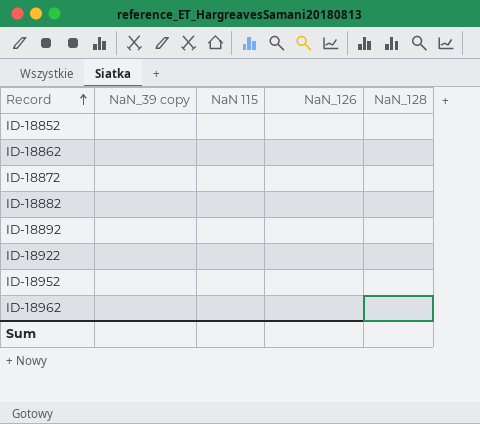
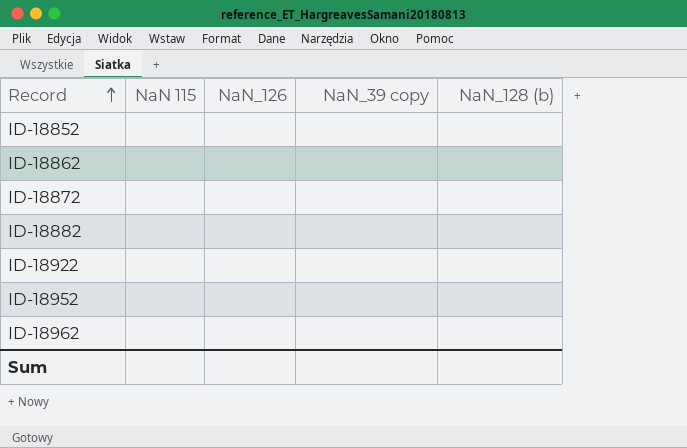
column NaN_39 copy | position: 2 -> 4
column name: NaN_128 -> NaN_128 (b)
row ID-18892: none | none | none | none -> none

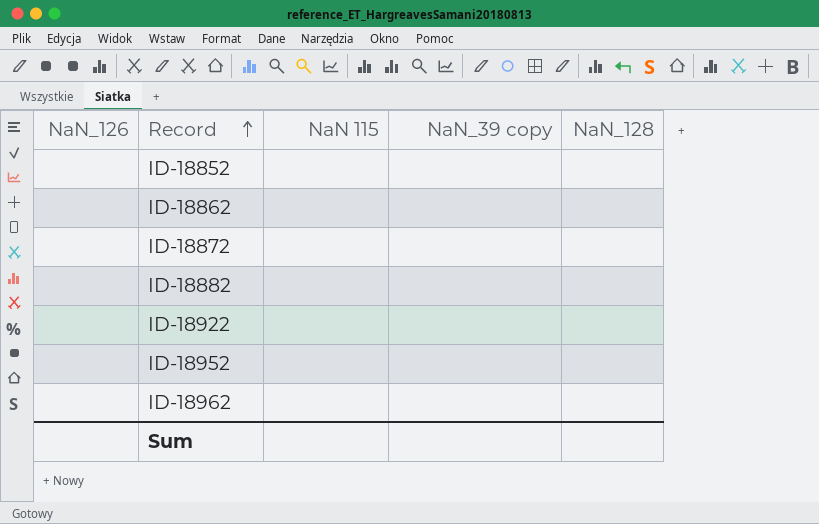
column NaN_126 | position: 3 -> 1
column name: NaN_128 (b) -> NaN_128

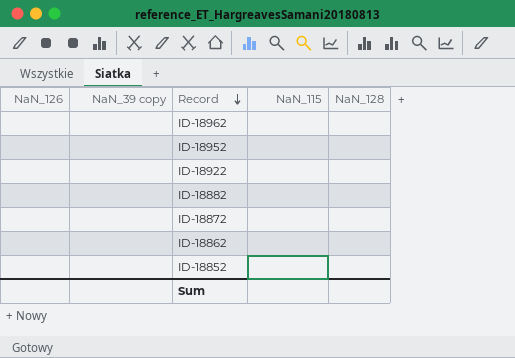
row order: Record ascending -> Record descending
column NaN_39 copy | position: 4 -> 2
column name: NaN 115 -> NaN_115

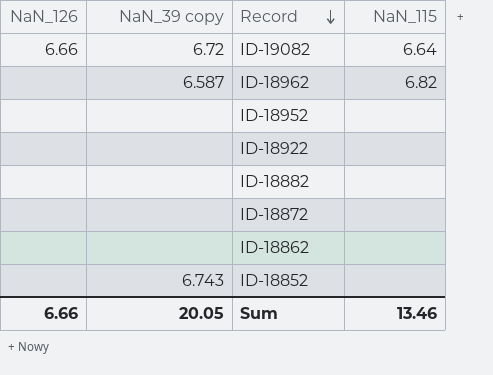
column NaN_128 | position: 5 -> none
row ID-19082: none -> 6.66 | 6.72 | 6.64
ID-18962 | NaN_39 copy: none -> 6.587
ID-18962 | NaN_115: none -> 6.82
ID-18852 | NaN_39 copy: none -> 6.743
Sum | NaN_126: none -> 6.66
Sum | NaN_39 copy: none -> 20.05
Sum | NaN_115: none -> 13.46

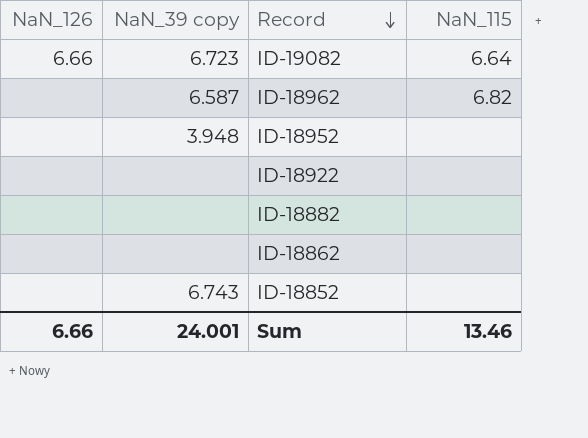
row ID-18872: none | none | none -> none
ID-19082 | NaN_39 copy: 6.72 -> 6.723
ID-18952 | NaN_39 copy: none -> 3.948
Sum | NaN_39 copy: 20.05 -> 24.001

